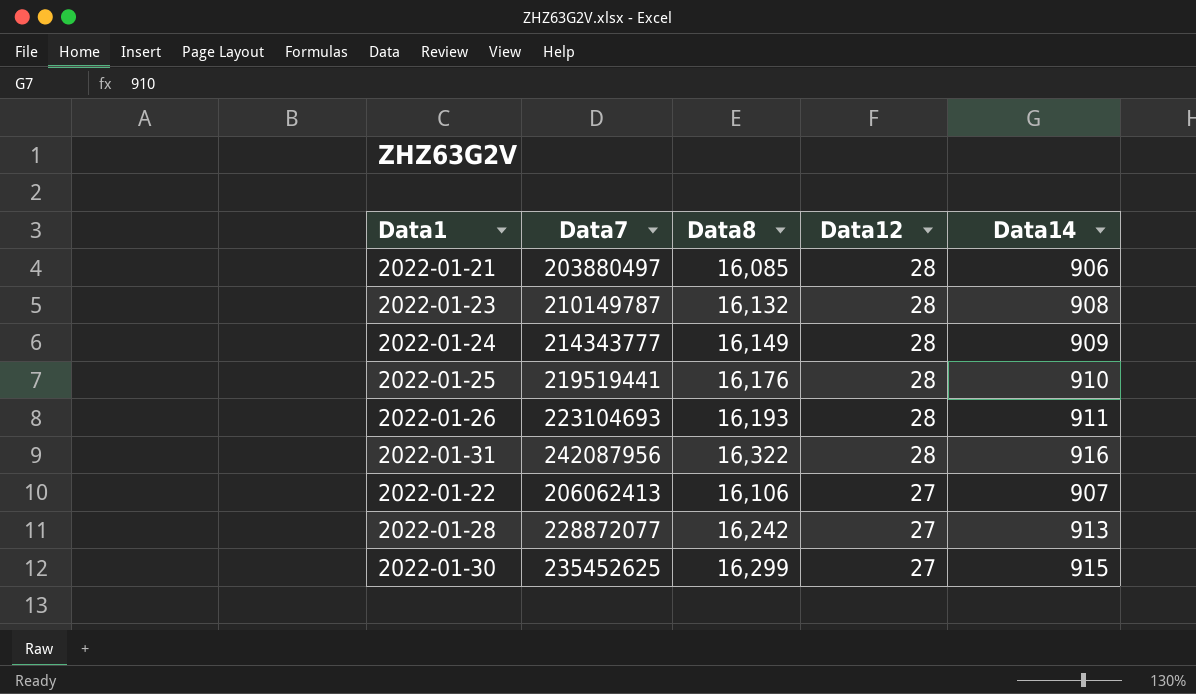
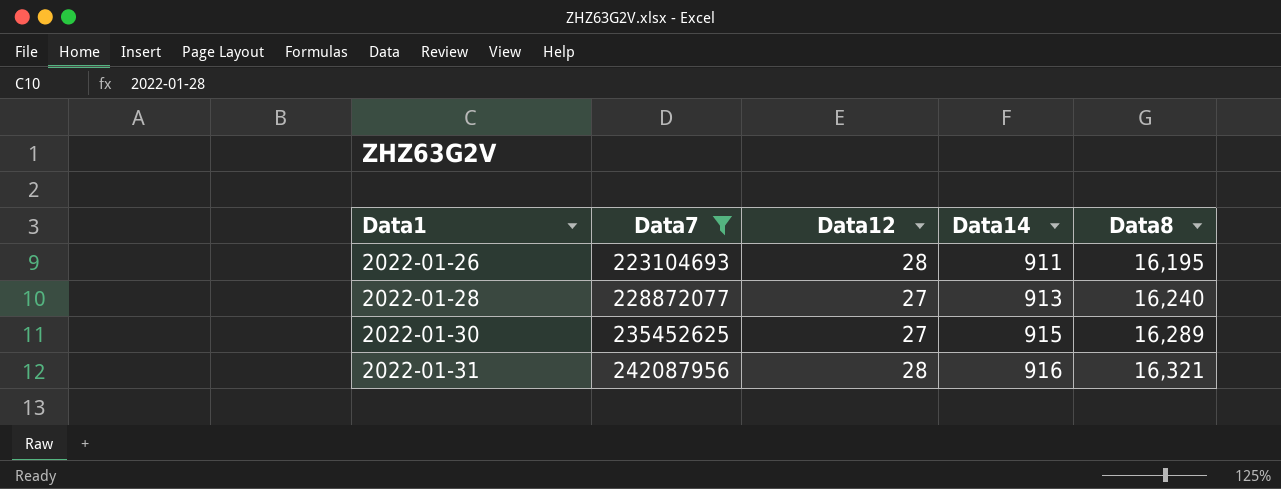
filter: none -> Data7 >= 223104693
row order: Data12 descending -> Data1 ascending
column Data8 | position: 3 -> 5
2022-01-26 | Data8: 16,193 -> 16,195
2022-01-28 | Data8: 16,242 -> 16,240
2022-01-30 | Data8: 16,299 -> 16,289
2022-01-31 | Data8: 16,322 -> 16,321

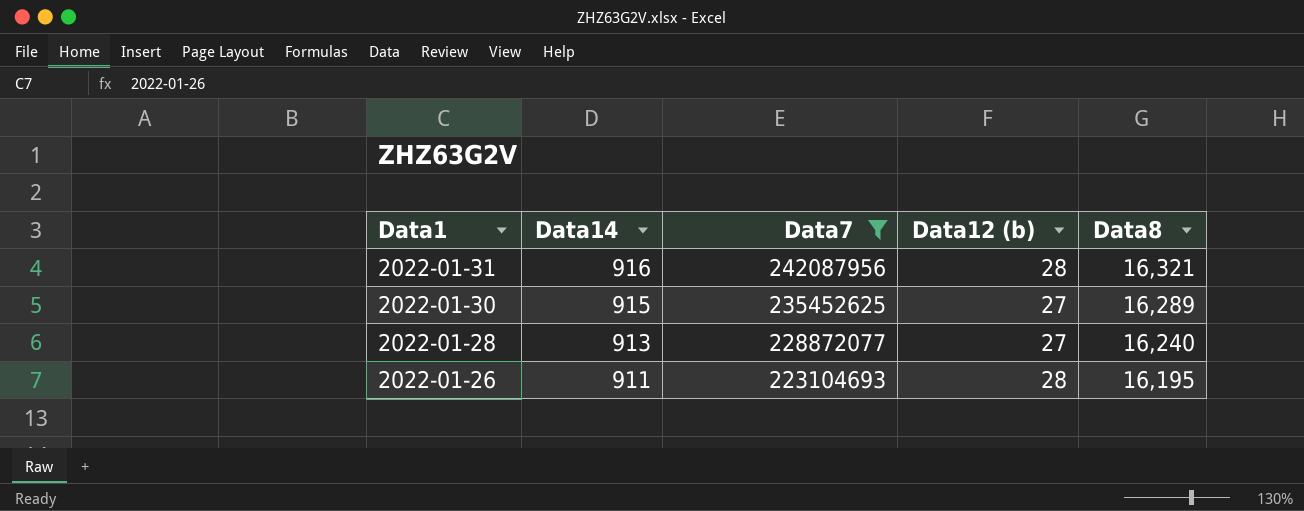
row order: Data1 ascending -> Data1 descending
column Data14 | position: 4 -> 2
column name: Data12 -> Data12 (b)

